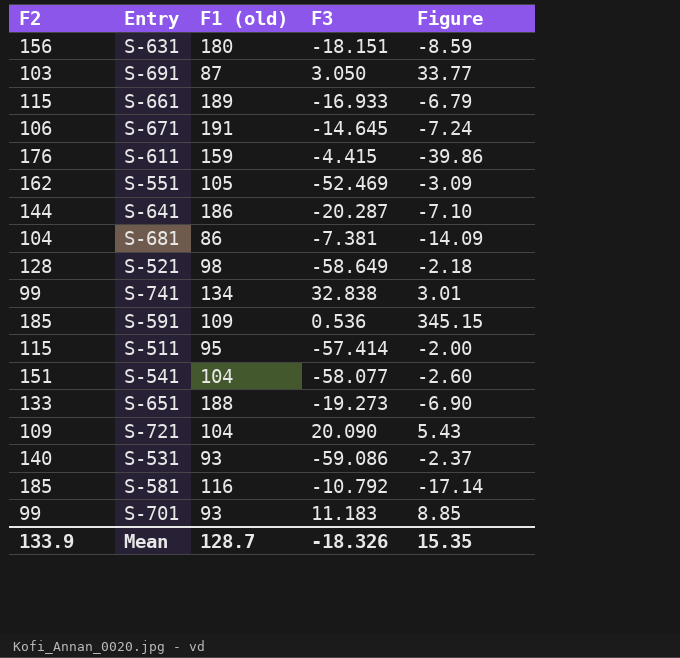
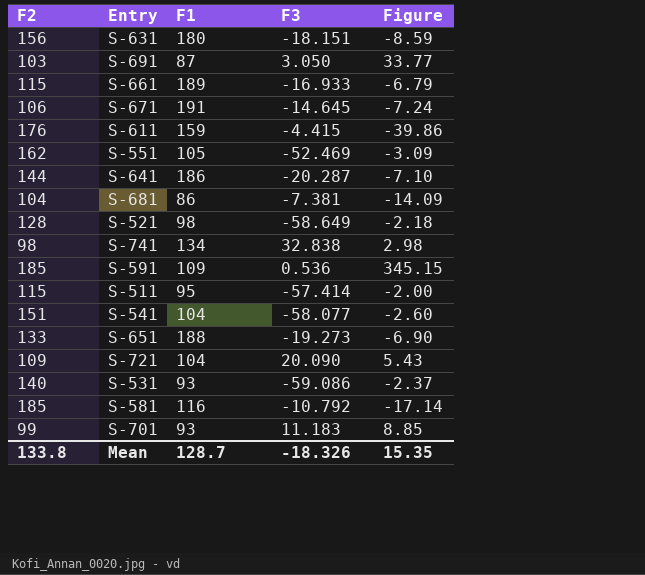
column name: F1 (old) -> F1
S-741 | F2: 99 -> 98
S-741 | Figure: 3.01 -> 2.98
Mean | F2: 133.9 -> 133.8

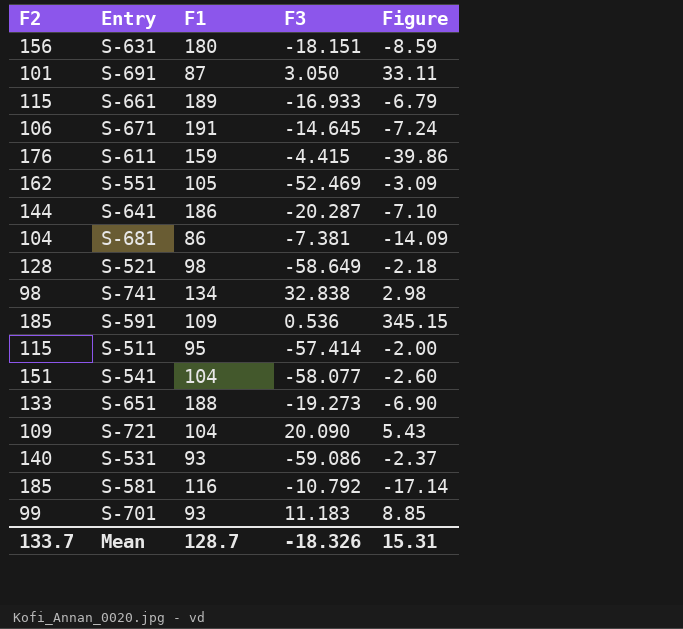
S-691 | F2: 103 -> 101
S-691 | Figure: 33.77 -> 33.11
Mean | F2: 133.8 -> 133.7
Mean | Figure: 15.35 -> 15.31

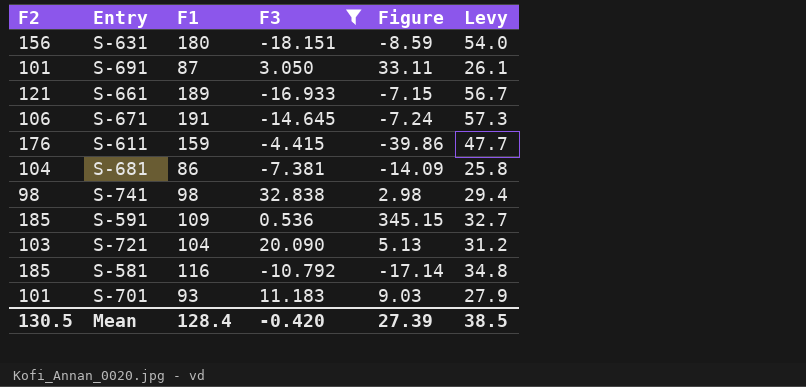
filter: none -> F3 >= -18.151
column Levy | formula: none -> [F1] * 0.3
S-661 | F2: 115 -> 121
S-661 | Figure: -6.79 -> -7.15
S-741 | F1: 134 -> 98
S-721 | F2: 109 -> 103
S-721 | Figure: 5.43 -> 5.13
S-701 | F2: 99 -> 101
S-701 | Figure: 8.85 -> 9.03
Mean | F2: 133.7 -> 130.5
Mean | F1: 128.7 -> 128.4
Mean | F3: -18.326 -> -0.420
Mean | Figure: 15.31 -> 27.39

